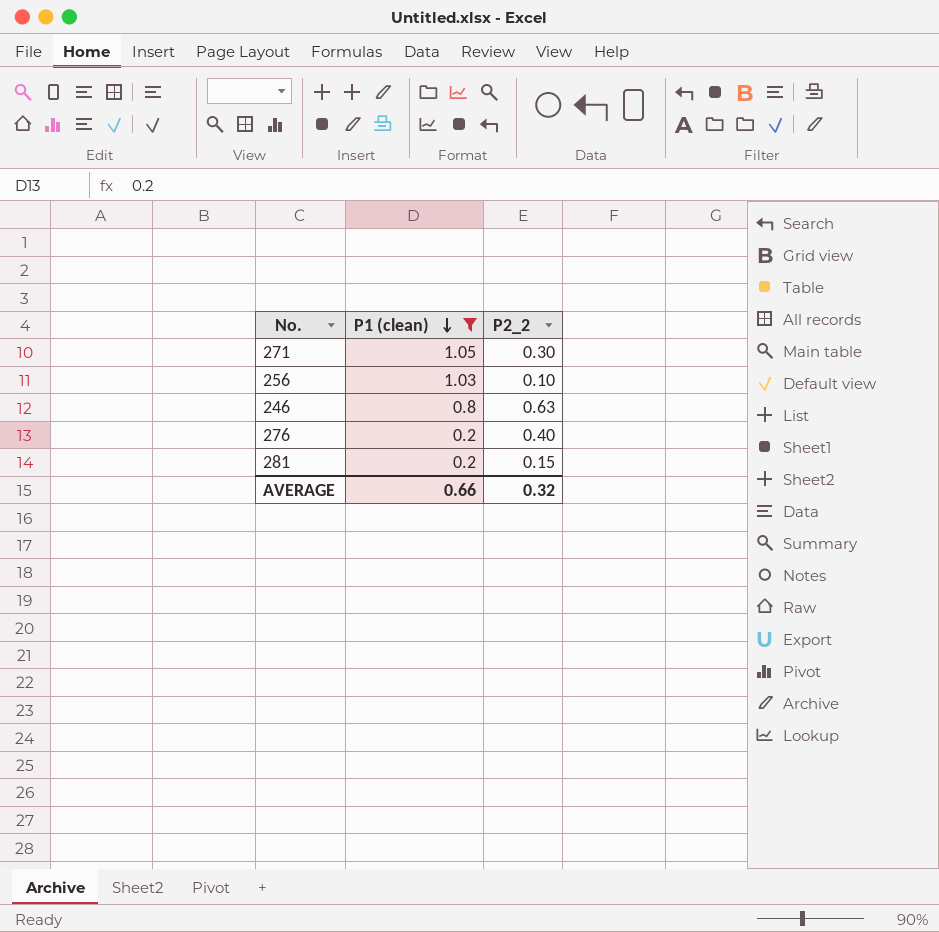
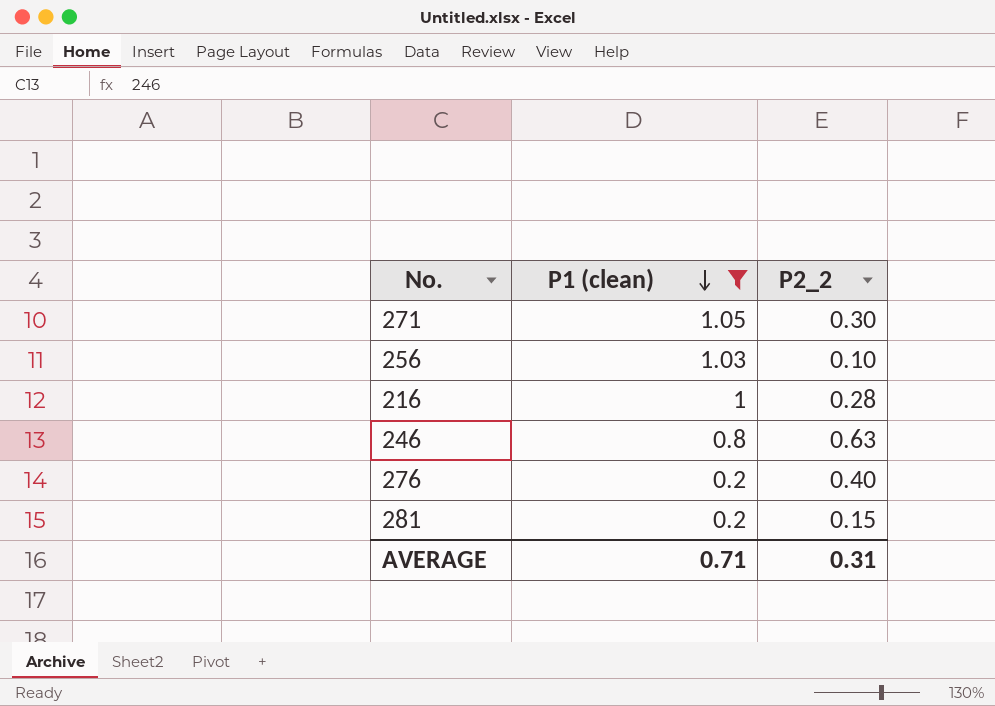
row 216: none -> 1 | 0.28
AVERAGE | P1 (clean): 0.66 -> 0.71
AVERAGE | P2_2: 0.32 -> 0.31

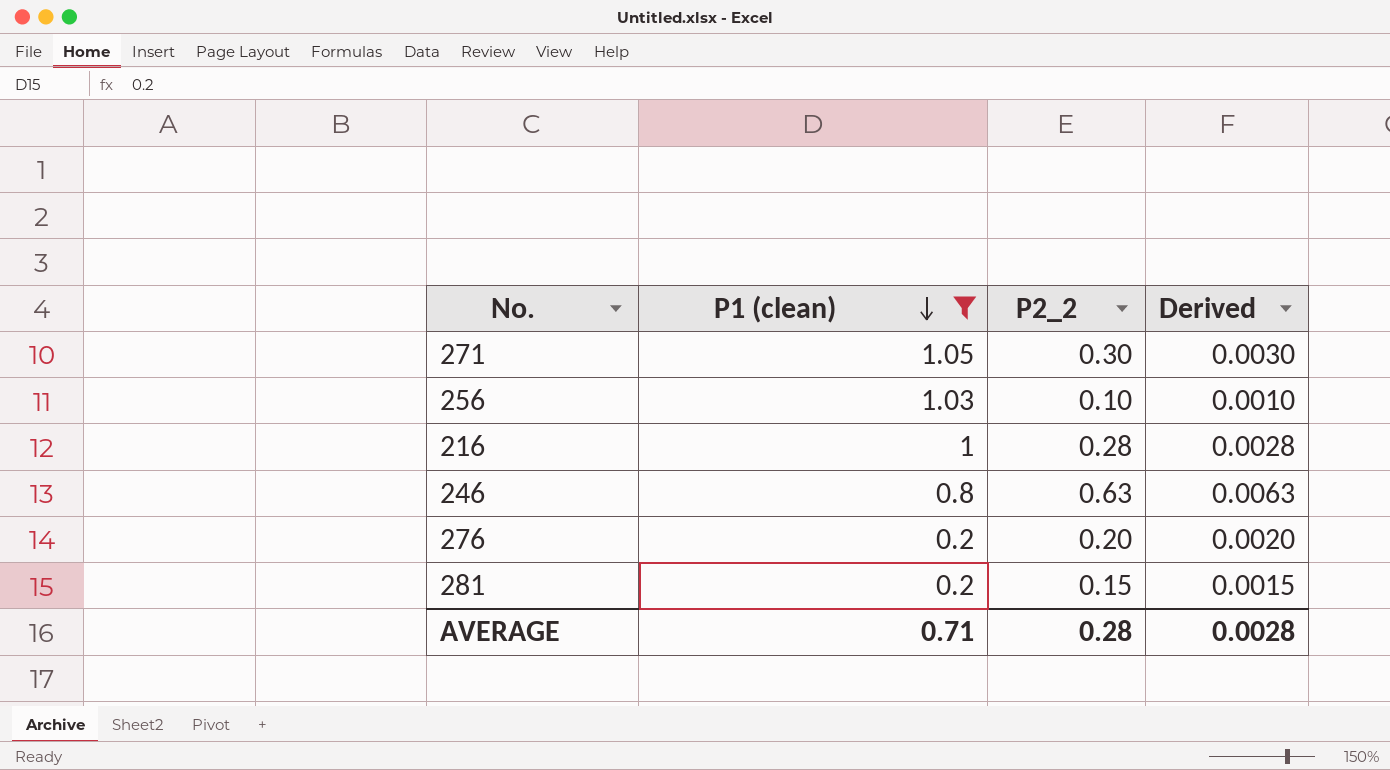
column Derived | formula: none -> [P2_2] * 0.01
276 | P2_2: 0.40 -> 0.20
AVERAGE | P2_2: 0.31 -> 0.28

